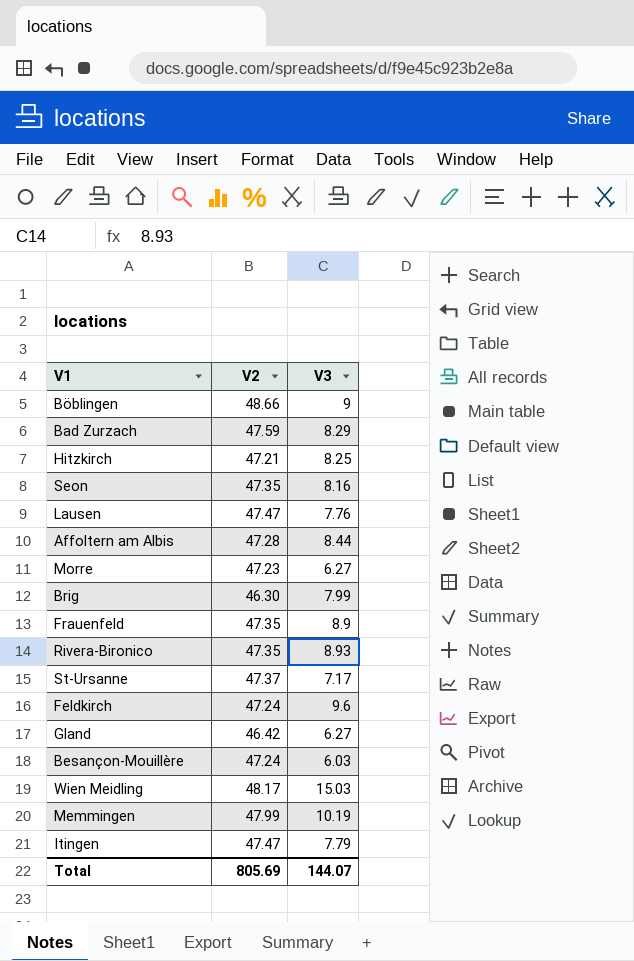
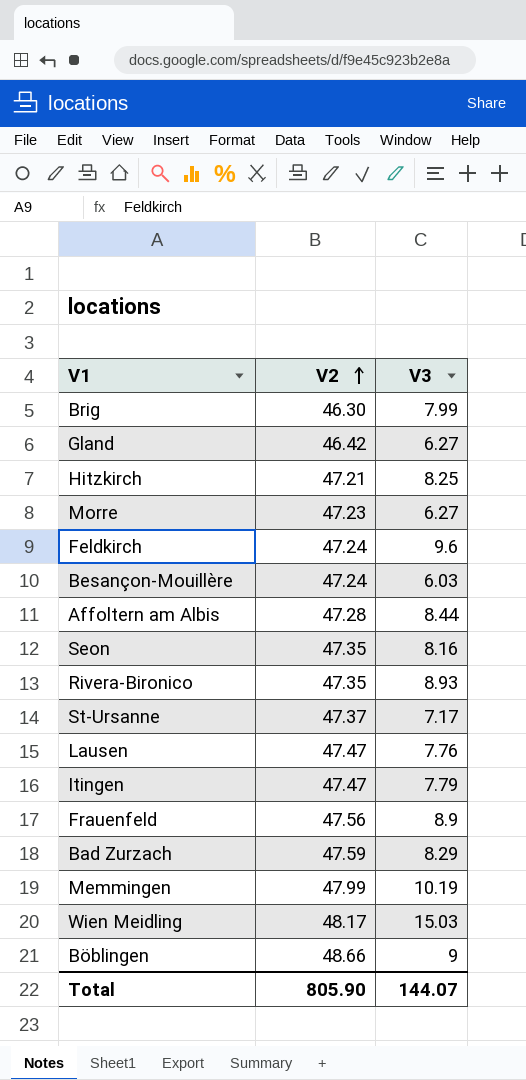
row order: none -> V2 ascending
Frauenfeld | V2: 47.35 -> 47.56
Total | V2: 805.69 -> 805.90

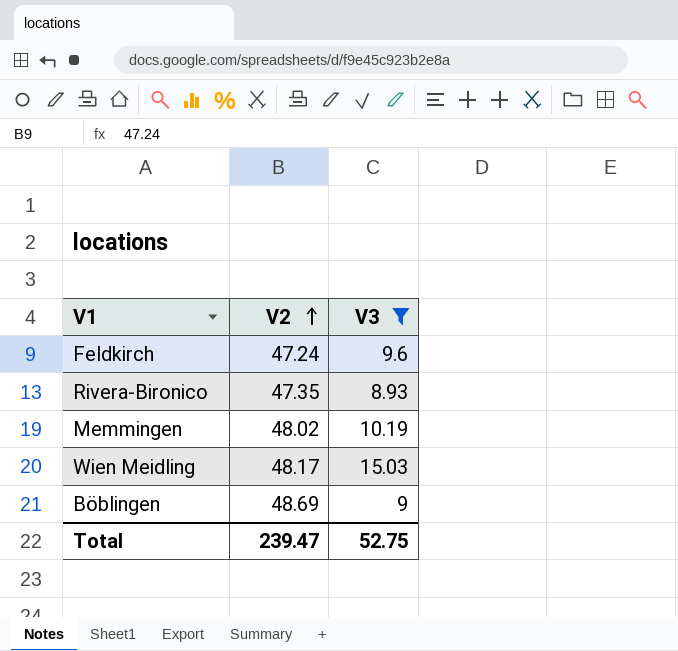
filter: none -> V3 >= 8.93
Memmingen | V2: 47.99 -> 48.02
Böblingen | V2: 48.66 -> 48.69
Total | V2: 805.90 -> 239.47
Total | V3: 144.07 -> 52.75

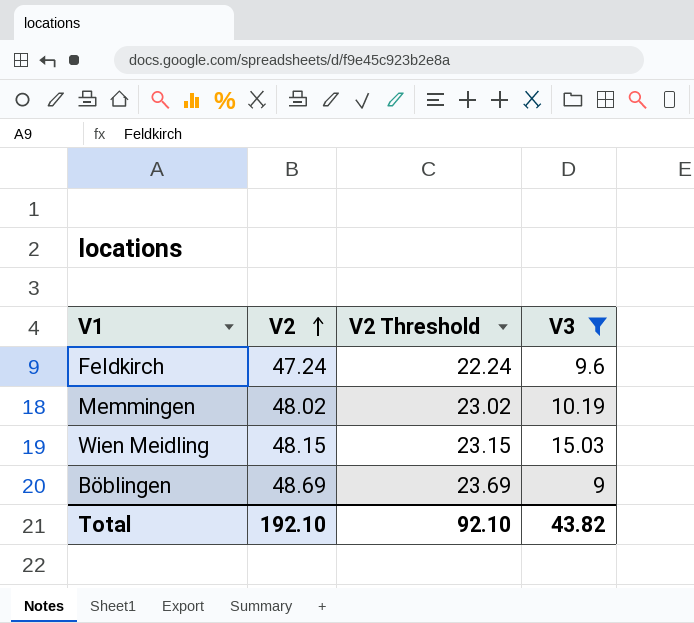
column V2 Threshold | formula: none -> [V2] - 25
row Rivera-Bironico: 47.35 | 8.93 -> none
Wien Meidling | V2: 48.17 -> 48.15
Total | V2: 239.47 -> 192.10
Total | V3: 52.75 -> 43.82

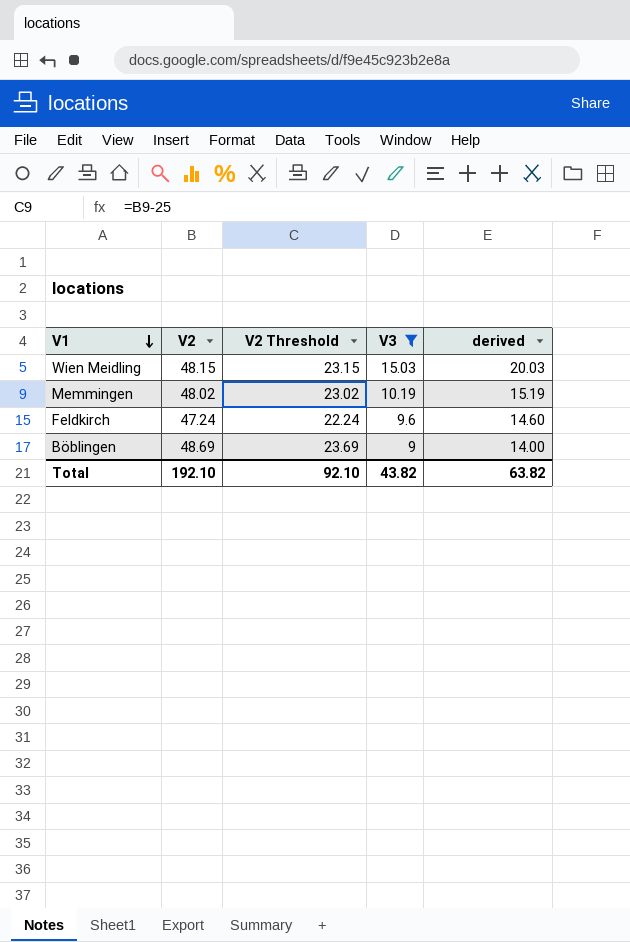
row order: V2 ascending -> V1 descending
column derived | formula: none -> [V3] + 5

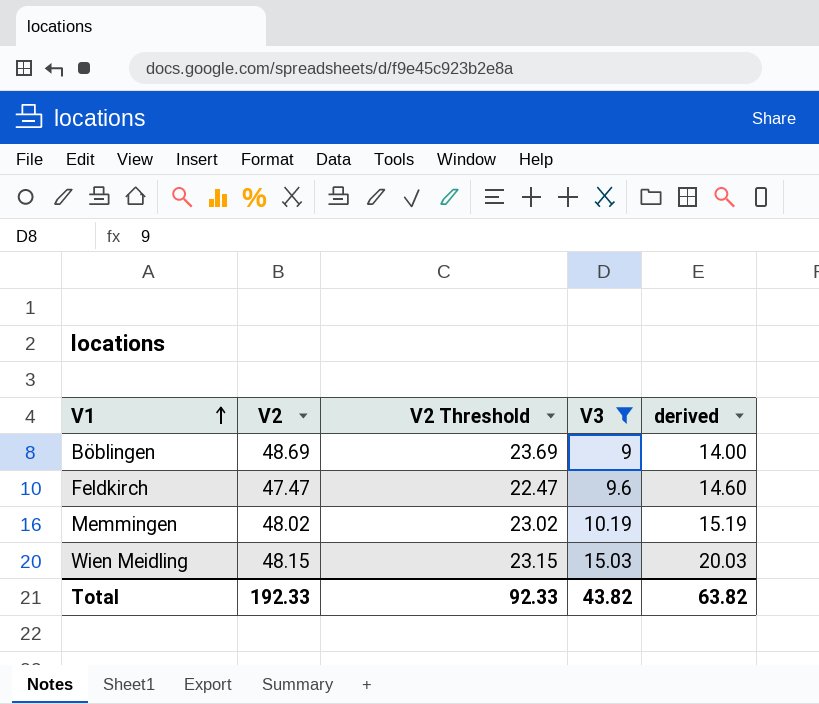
row order: V1 descending -> V1 ascending
Feldkirch | V2: 47.24 -> 47.47
Feldkirch | V2 Threshold: 22.24 -> 22.47
Total | V2: 192.10 -> 192.33
Total | V2 Threshold: 92.10 -> 92.33

